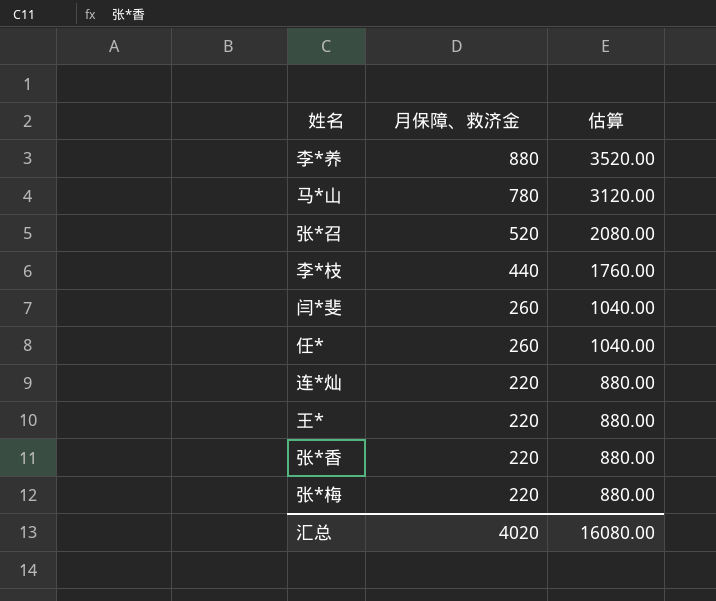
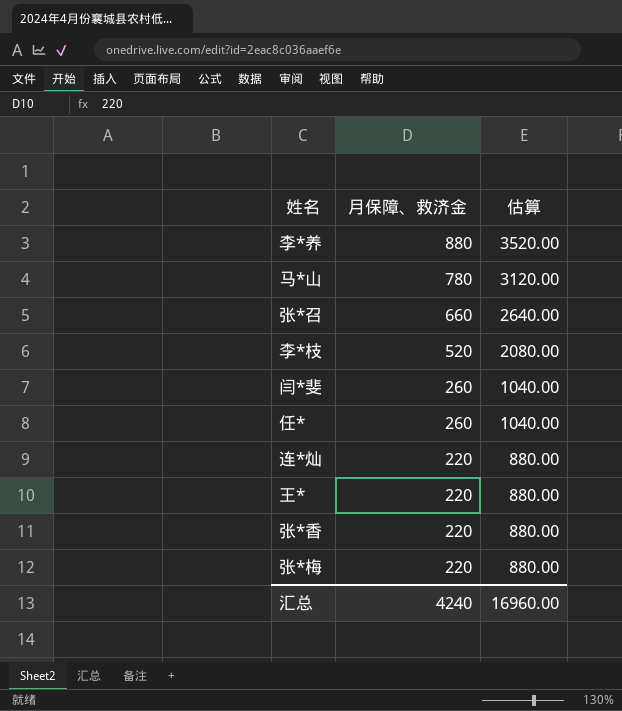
张*召 | 月保障、救济金: 520 -> 660
张*召 | 估算: 2080.00 -> 2640.00
李*枝 | 月保障、救济金: 440 -> 520
李*枝 | 估算: 1760.00 -> 2080.00
汇总 | 月保障、救济金: 4020 -> 4240
汇总 | 估算: 16080.00 -> 16960.00

